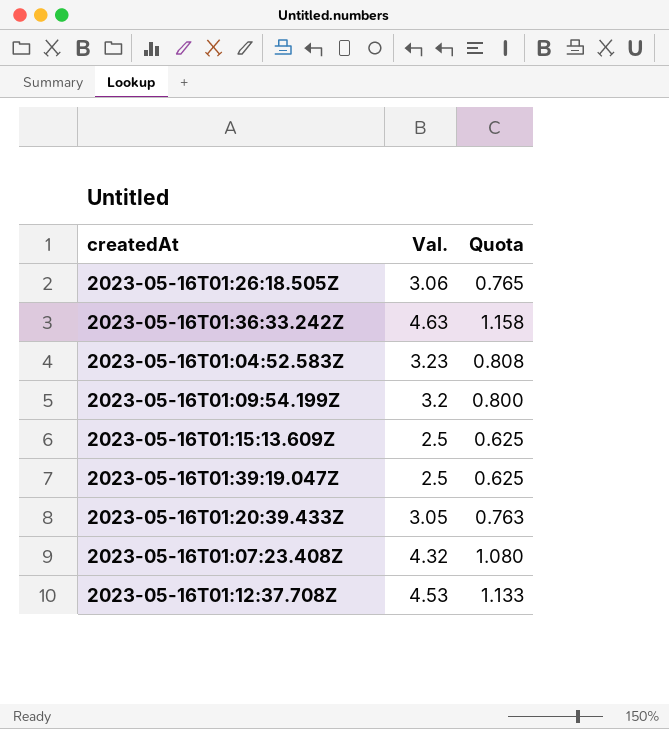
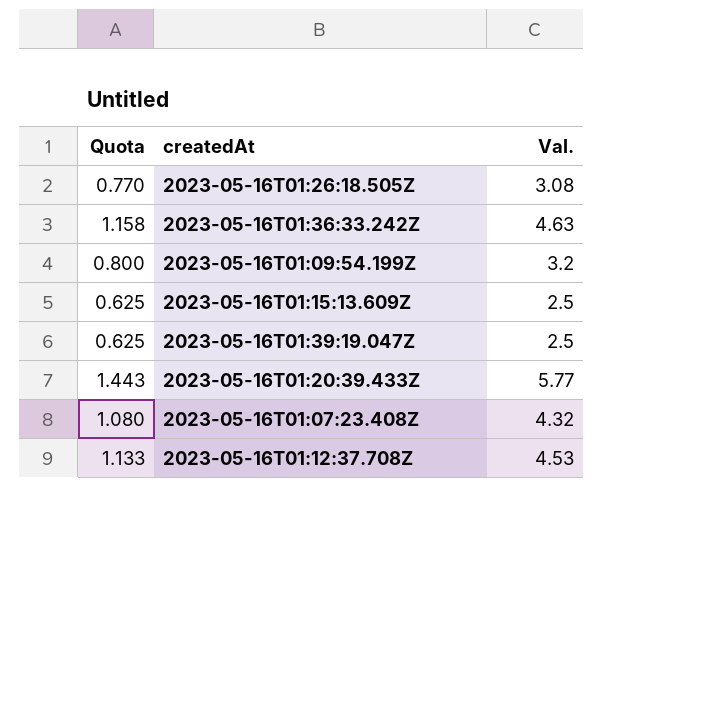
column Quota | position: 3 -> 1
row 2023-05-16T01:04:52.583Z: 3.23 | 0.808 -> none
2023-05-16T01:26:18.505Z | Quota: 0.765 -> 0.770
2023-05-16T01:26:18.505Z | Val.: 3.06 -> 3.08
2023-05-16T01:20:39.433Z | Quota: 0.763 -> 1.443
2023-05-16T01:20:39.433Z | Val.: 3.05 -> 5.77

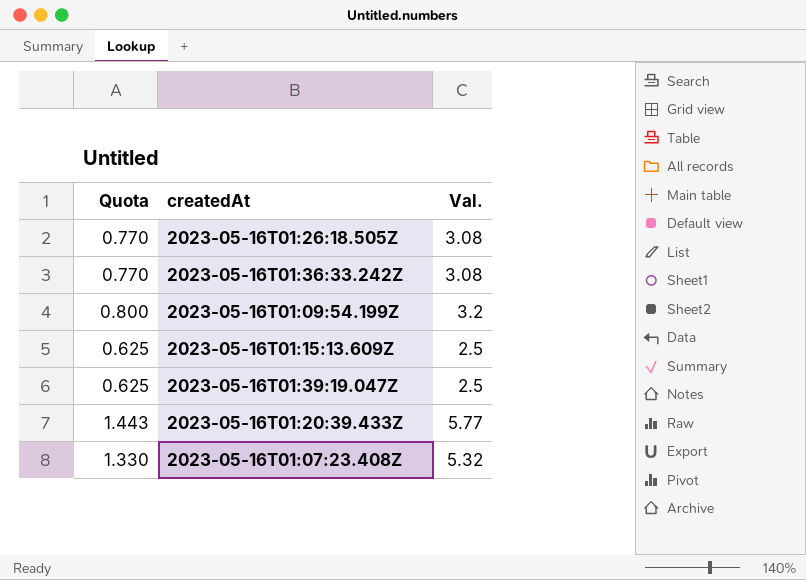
row 2023-05-16T01:12:37.708Z: 1.133 | 4.53 -> none
2023-05-16T01:36:33.242Z | Quota: 1.158 -> 0.770
2023-05-16T01:36:33.242Z | Val.: 4.63 -> 3.08
2023-05-16T01:07:23.408Z | Quota: 1.080 -> 1.330
2023-05-16T01:07:23.408Z | Val.: 4.32 -> 5.32

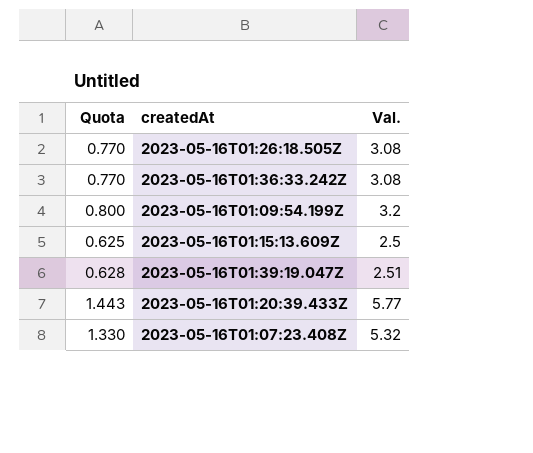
2023-05-16T01:39:19.047Z | Quota: 0.625 -> 0.628
2023-05-16T01:39:19.047Z | Val.: 2.5 -> 2.51

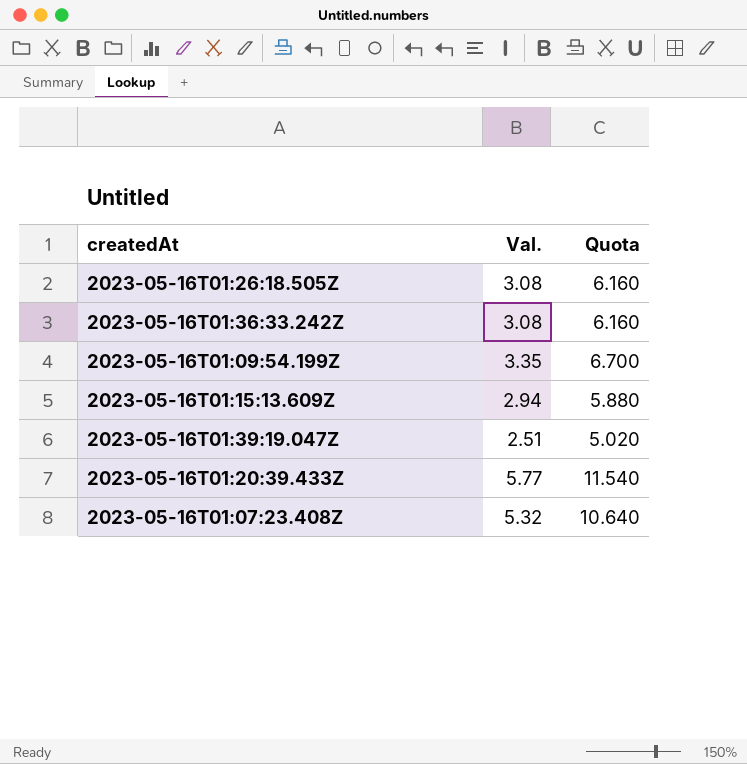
column Quota | formula: [Val.] * 0.25 -> [Val.] * 2
column Quota | position: 1 -> 3
2023-05-16T01:09:54.199Z | Val.: 3.2 -> 3.35
2023-05-16T01:15:13.609Z | Val.: 2.5 -> 2.94

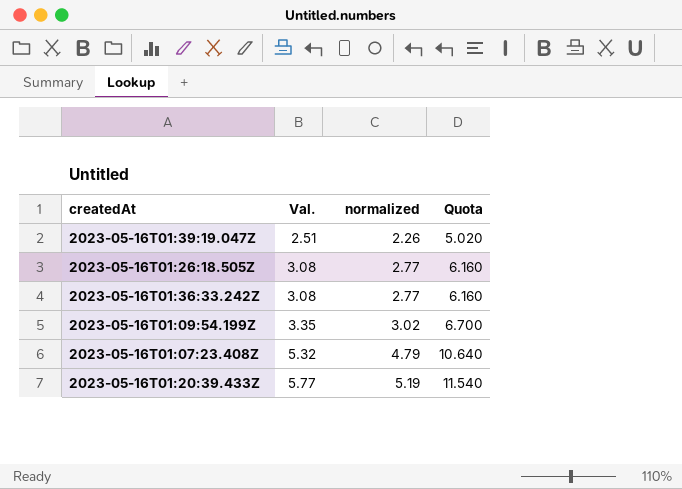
row order: none -> Val. ascending
column normalized | formula: none -> [Val.] * 0.9
row 2023-05-16T01:15:13.609Z: 2.94 | 5.880 -> none

